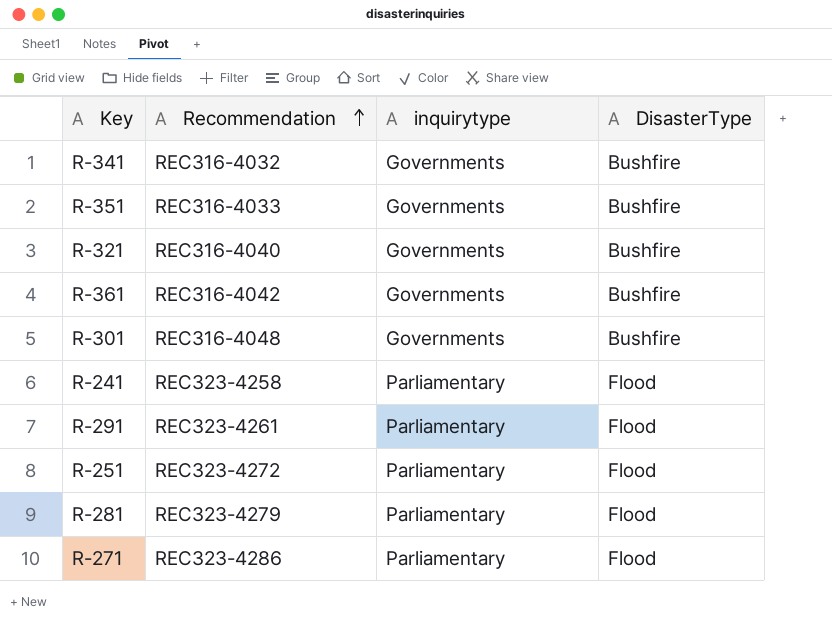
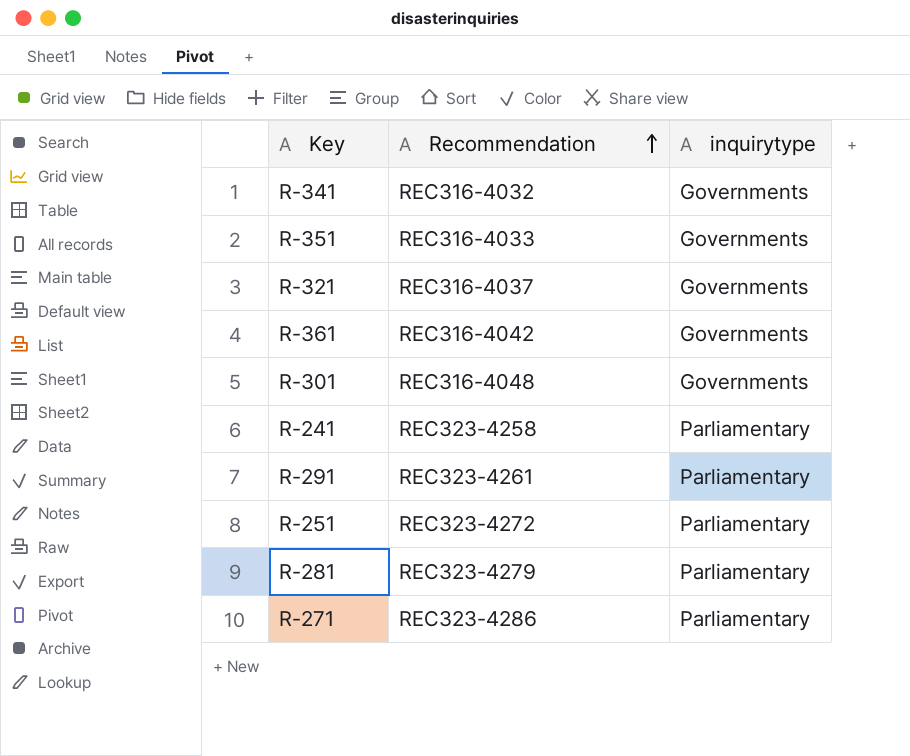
column DisasterType | position: 4 -> none
R-321 | Recommendation: REC316-4040 -> REC316-4037

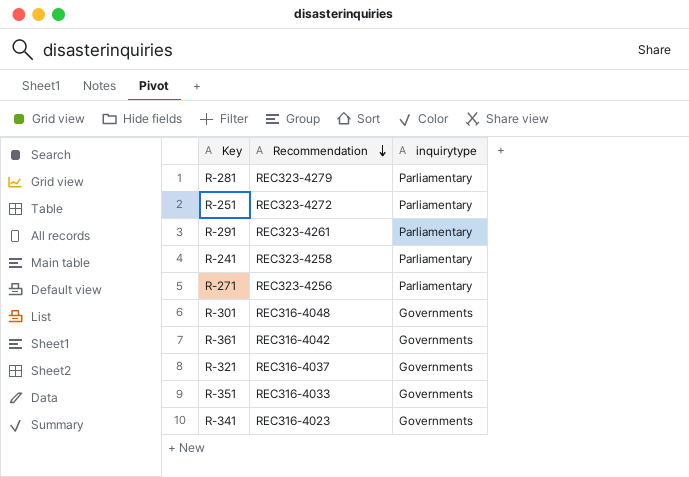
row order: Recommendation ascending -> Recommendation descending
R-271 | Recommendation: REC323-4286 -> REC323-4256
R-341 | Recommendation: REC316-4032 -> REC316-4023

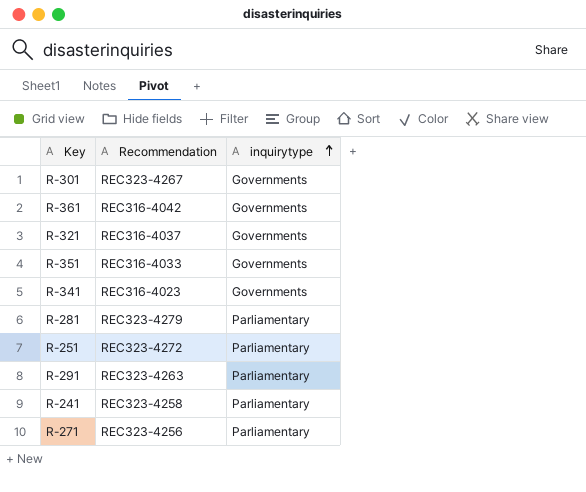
row order: Recommendation descending -> inquirytype ascending
R-301 | Recommendation: REC316-4048 -> REC323-4267
R-291 | Recommendation: REC323-4261 -> REC323-4263

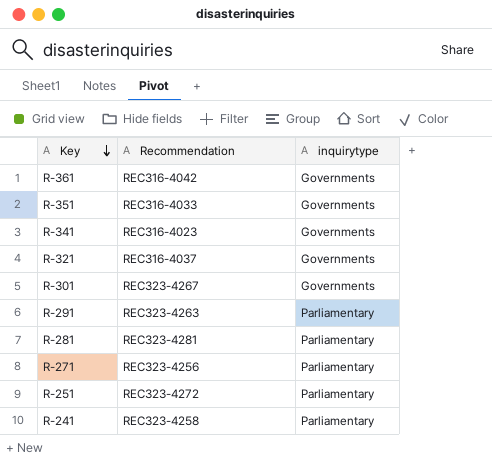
row order: inquirytype ascending -> Key descending
R-281 | Recommendation: REC323-4279 -> REC323-4281

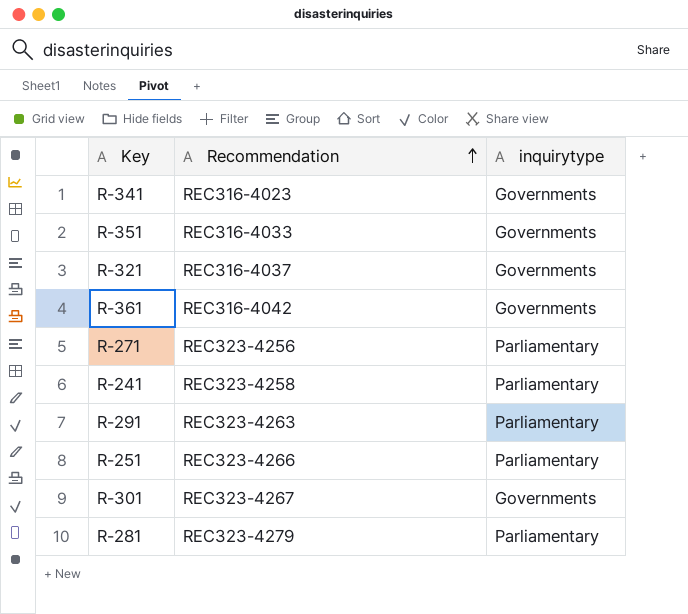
row order: Key descending -> Recommendation ascending
R-251 | Recommendation: REC323-4272 -> REC323-4266
R-281 | Recommendation: REC323-4281 -> REC323-4279

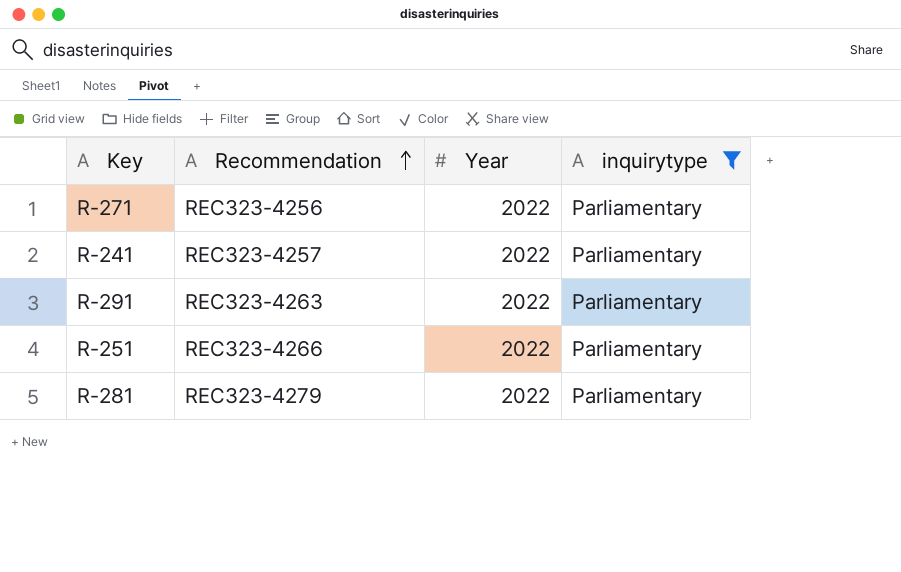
filter: none -> inquirytype = Parliamentary
column Year | position: none -> 3
R-241 | Recommendation: REC323-4258 -> REC323-4257

